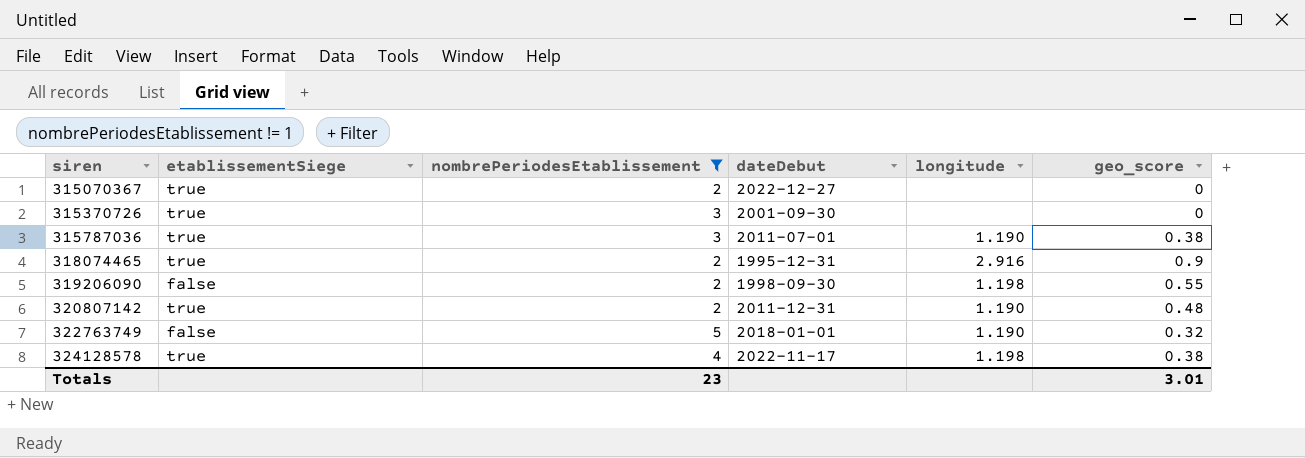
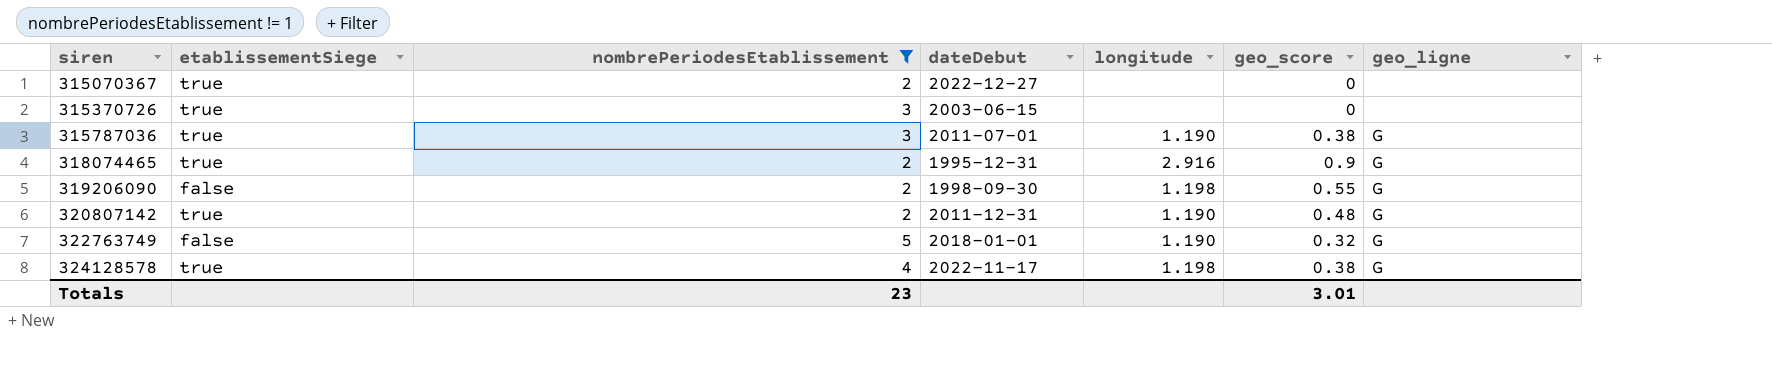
column geo_ligne | position: none -> 7
315370726 | dateDebut: 2001-09-30 -> 2003-06-15

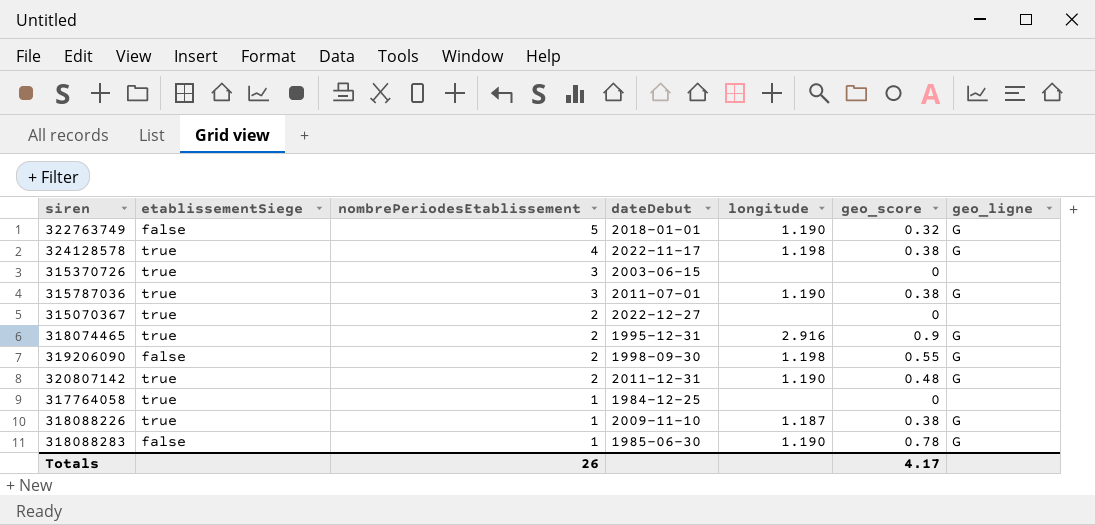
filter: nombrePeriodesEtablissement != 1 -> none
row order: siren ascending -> nombrePeriodesEtablissement descending
Totals | nombrePeriodesEtablissement: 23 -> 26
Totals | geo_score: 3.01 -> 4.17

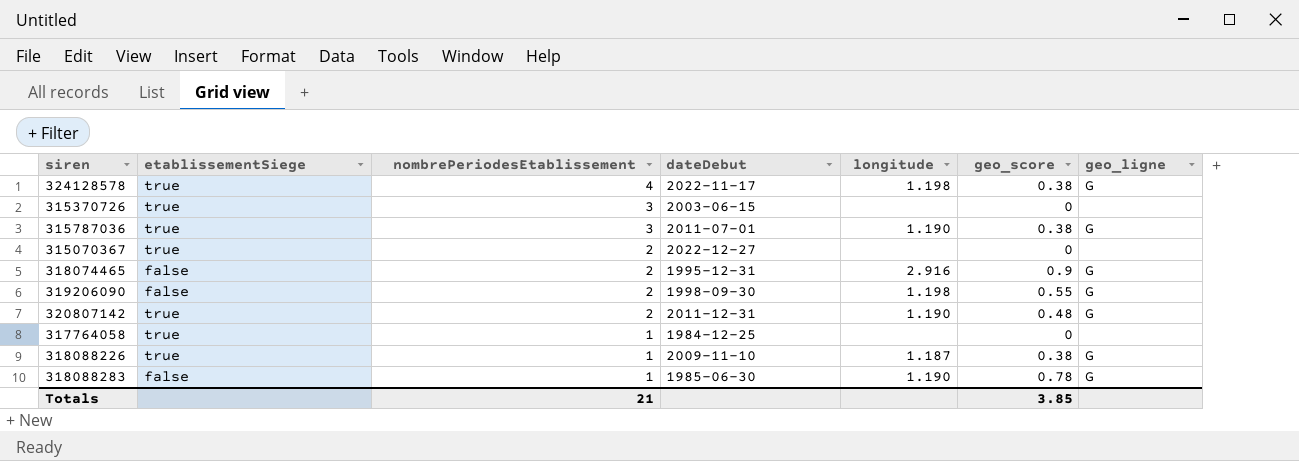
row 322763749: false | 5 | 2018-01-01 | 1.190 | 0.32 | G -> none
318074465 | etablissementSiege: true -> false
Totals | nombrePeriodesEtablissement: 26 -> 21
Totals | geo_score: 4.17 -> 3.85

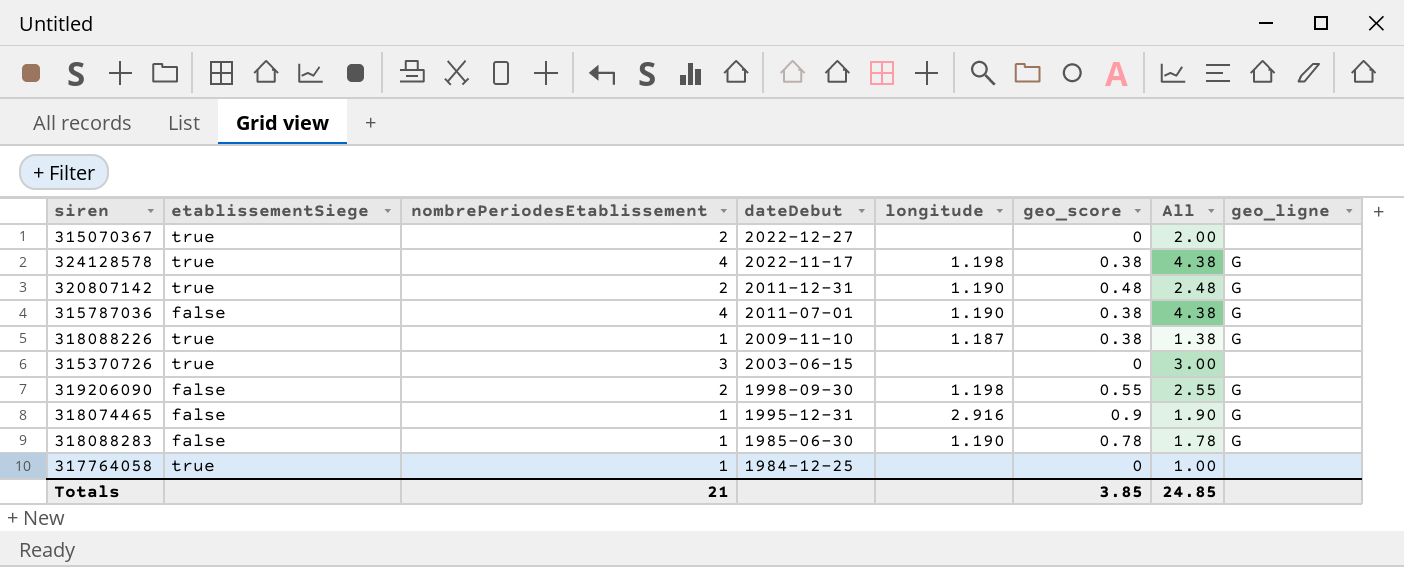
row order: nombrePeriodesEtablissement descending -> dateDebut descending
column All | formula: none -> [nombrePeriodesEtablissement] + [geo_score]
315787036 | etablissementSiege: true -> false
315787036 | nombrePeriodesEtablissement: 3 -> 4
318074465 | nombrePeriodesEtablissement: 2 -> 1

